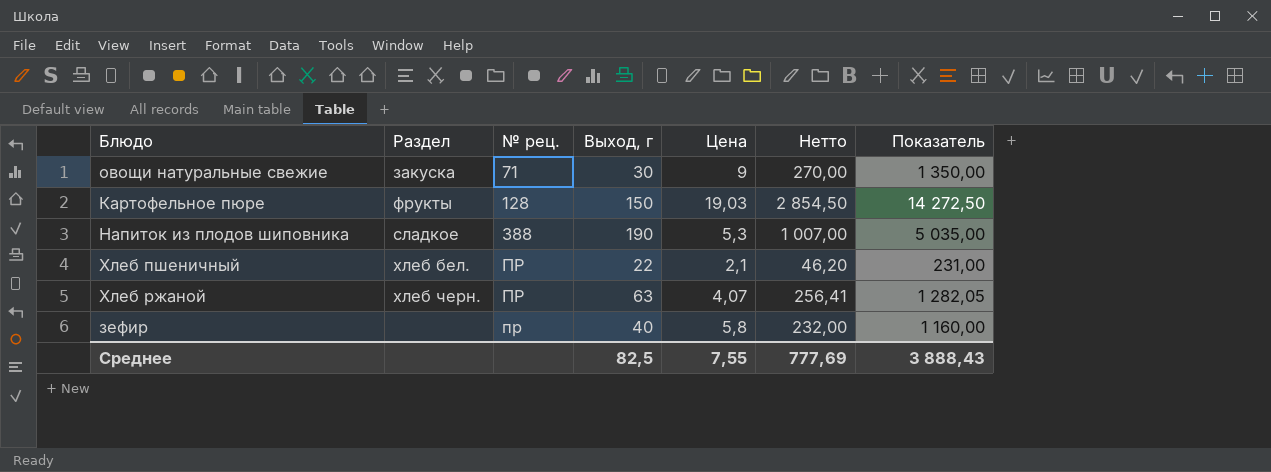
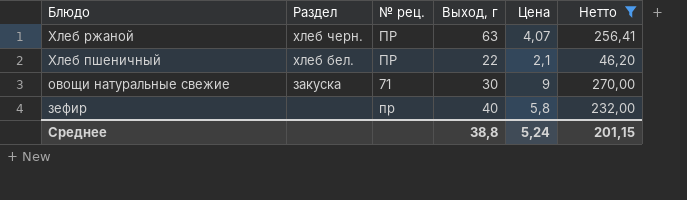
filter: none -> Нетто <= 270,00
row order: № рец. ascending -> Блюдо descending
column Показатель | formula: [Нетто] * 5 -> none
Среднее | Выход, г: 82,5 -> 38,8
Среднее | Цена: 7,55 -> 5,24
Среднее | Нетто: 777,69 -> 201,15

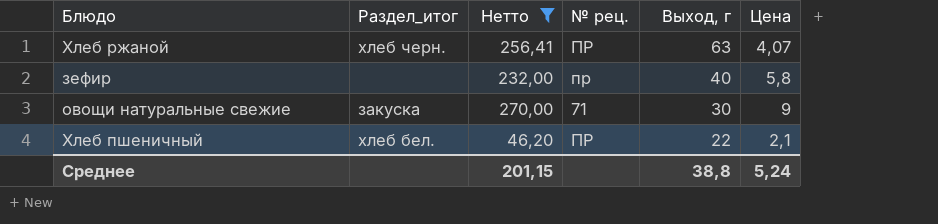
row order: Блюдо descending -> Выход, г descending
column name: Раздел -> Раздел_итог
column Нетто | position: 6 -> 3

